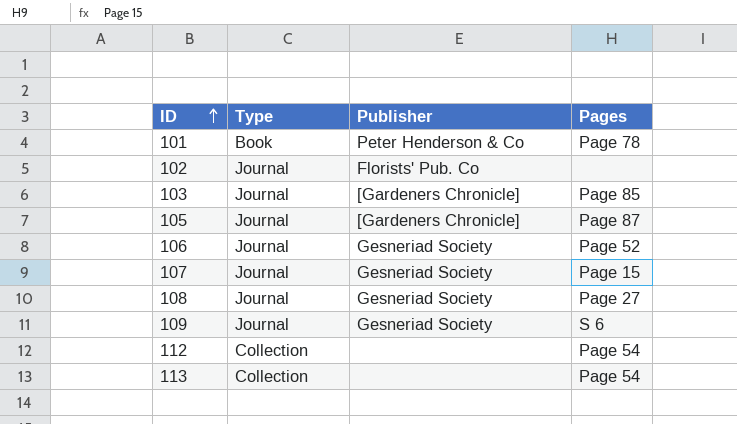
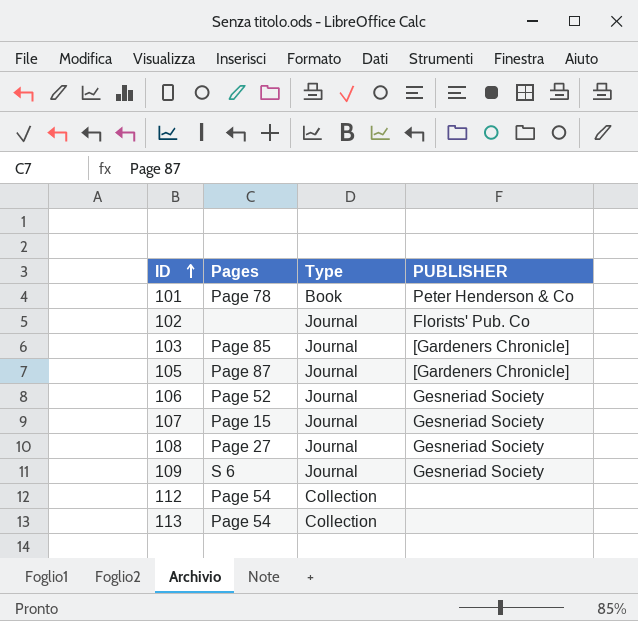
column Pages | position: 4 -> 2
column name: Publisher -> PUBLISHER

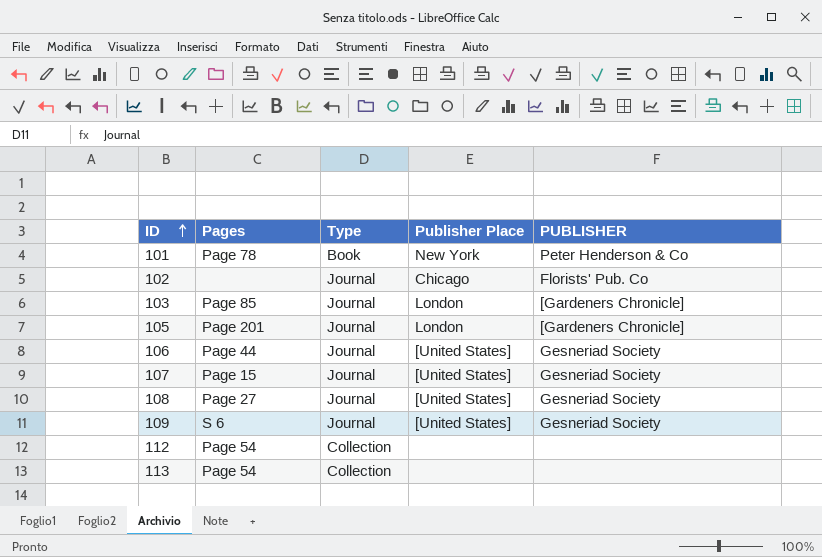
column Publisher Place | position: none -> 4
105 | Pages: Page 87 -> Page 201
106 | Pages: Page 52 -> Page 44

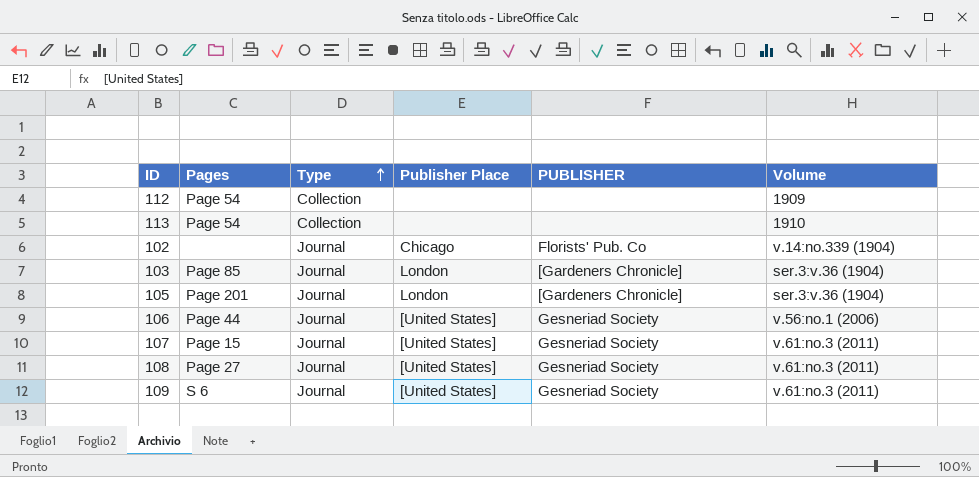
row order: ID ascending -> Type ascending
column Volume | position: none -> 6
row 101: Page 78 | Book | New York | Peter Henderson & Co -> none

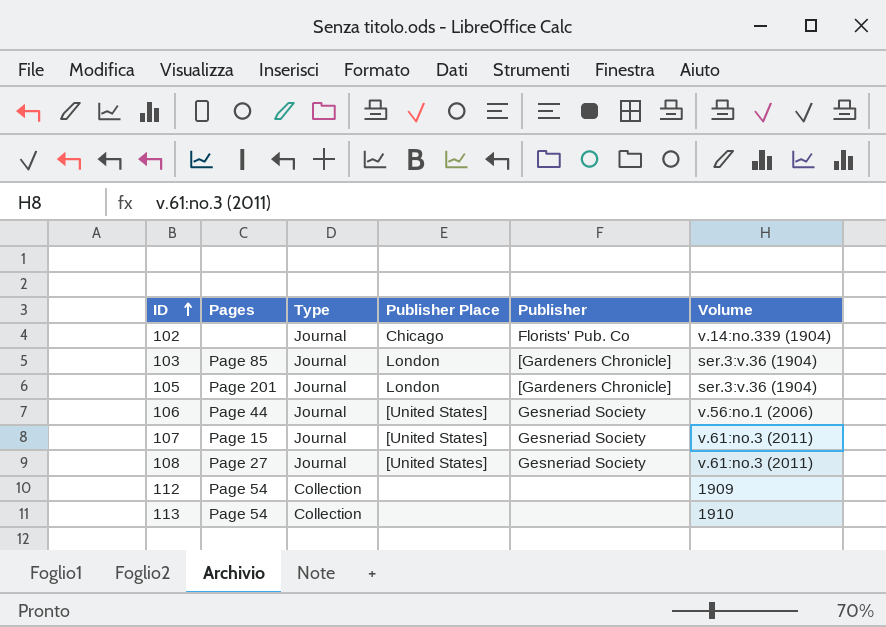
row order: Type ascending -> ID ascending
column name: PUBLISHER -> Publisher
row 109: S 6 | Journal | [United States] | Gesneriad Society | v.61:no.3 (2011) -> none

